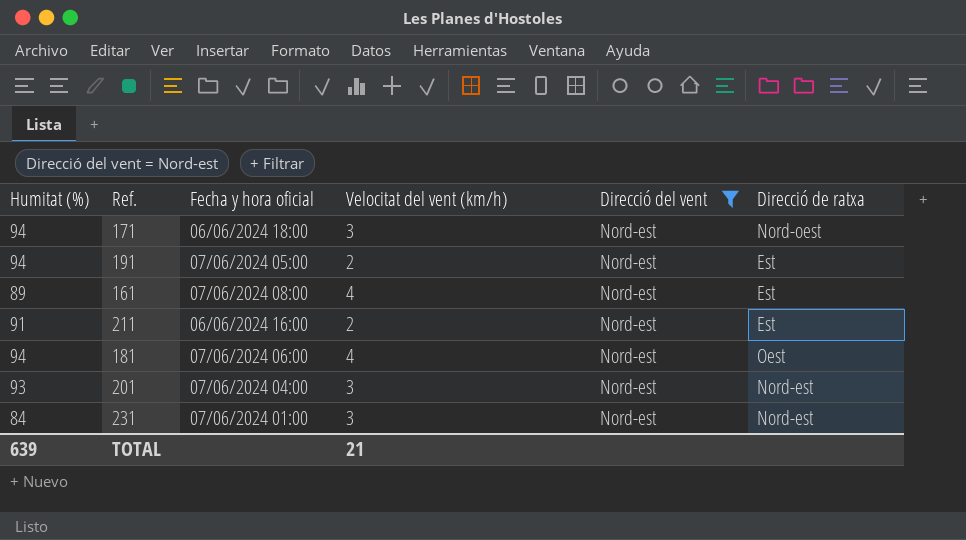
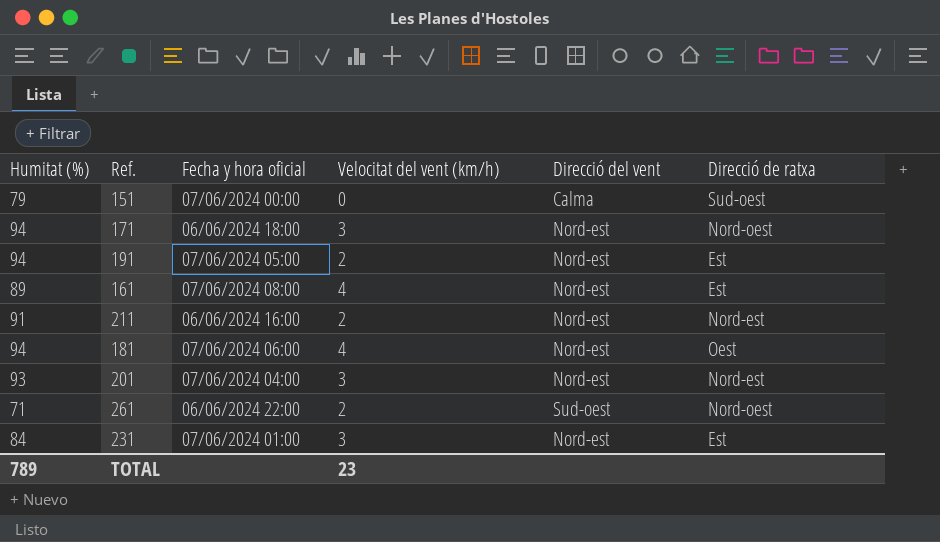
filter: Direcció del vent = Nord-est -> none
211 | Direcció de ratxa: Est -> Nord-est
231 | Direcció de ratxa: Nord-est -> Est
TOTAL | Humitat (%): 639 -> 789
TOTAL | Velocitat del vent (km/h): 21 -> 23

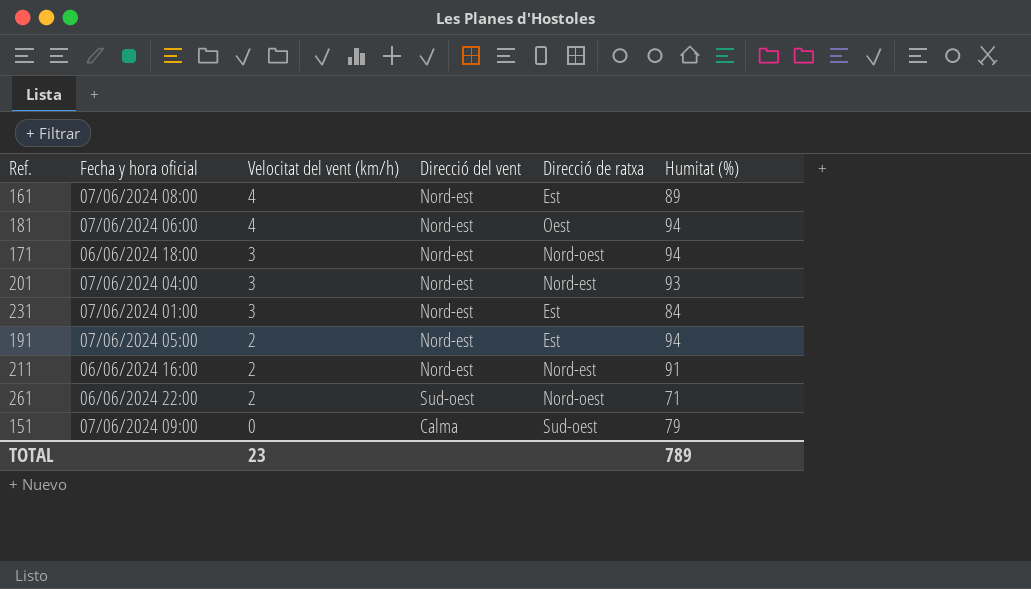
row order: none -> Velocitat del vent (km/h) descending
column Humitat (%) | position: 1 -> 6
151 | Fecha y hora oficial: 07/06/2024 00:00 -> 07/06/2024 09:00

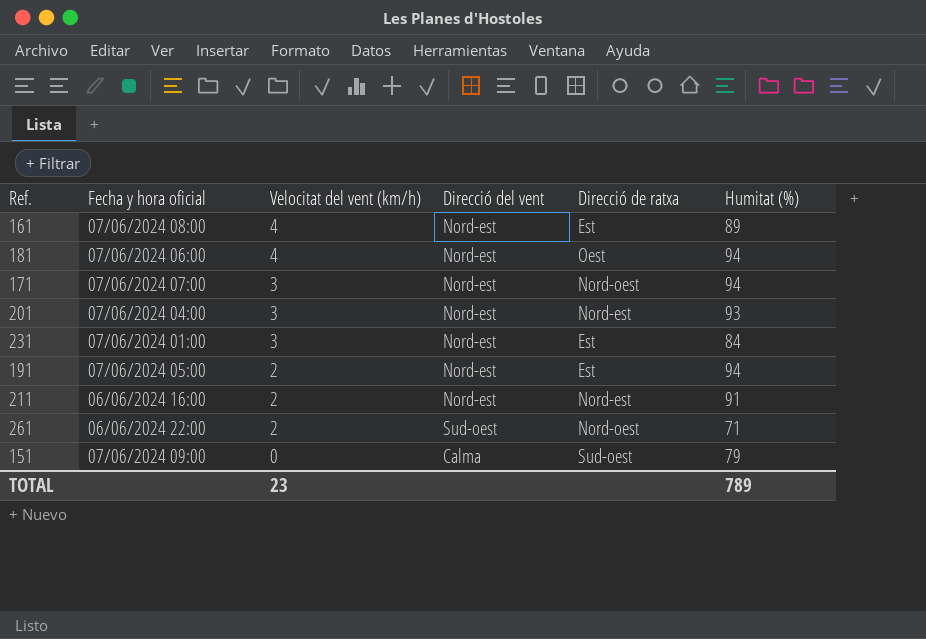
171 | Fecha y hora oficial: 06/06/2024 18:00 -> 07/06/2024 07:00

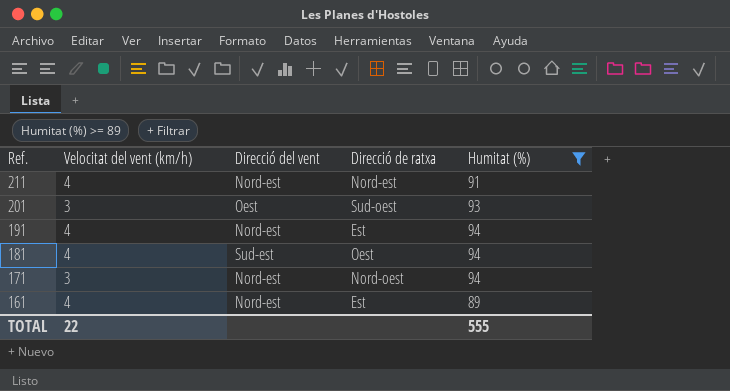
filter: none -> Humitat (%) >= 89
row order: Velocitat del vent (km/h) descending -> Ref. descending
column Fecha y hora oficial | position: 2 -> none
211 | Velocitat del vent (km/h): 2 -> 4
201 | Direcció del vent: Nord-est -> Oest
201 | Direcció de ratxa: Nord-est -> Sud-oest
191 | Velocitat del vent (km/h): 2 -> 4
181 | Direcció del vent: Nord-est -> Sud-est
TOTAL | Velocitat del vent (km/h): 23 -> 22
TOTAL | Humitat (%): 789 -> 555

